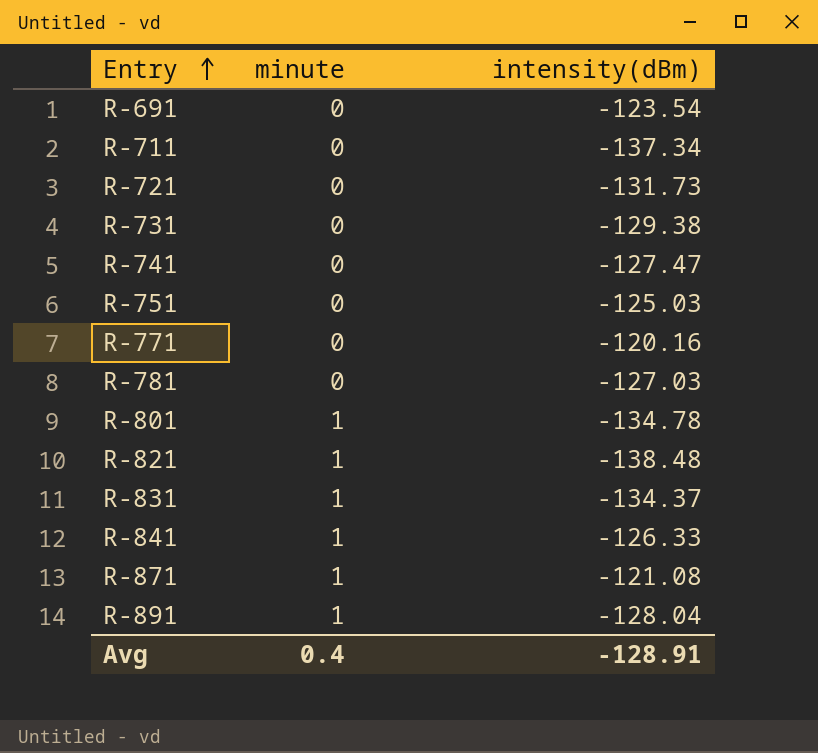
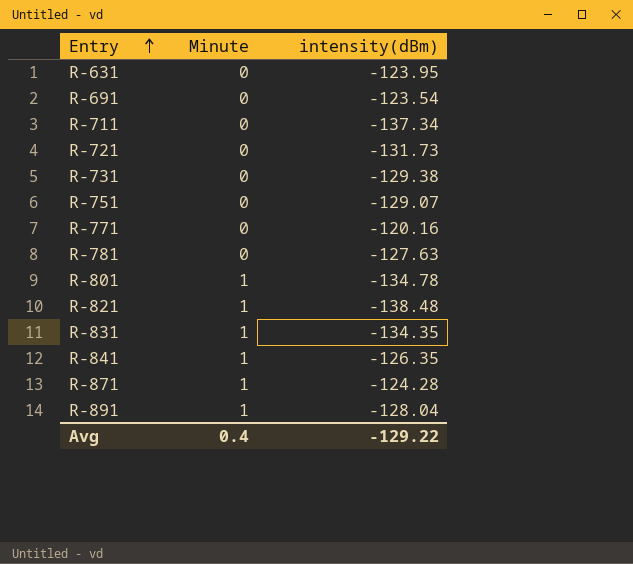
column name: minute -> Minute
row R-741: 0 | -127.47 -> none
row R-631: none -> 0 | -123.95
R-751 | intensity(dBm): -125.03 -> -129.07
R-781 | intensity(dBm): -127.03 -> -127.63
R-831 | intensity(dBm): -134.37 -> -134.35
R-841 | intensity(dBm): -126.33 -> -126.35
R-871 | intensity(dBm): -121.08 -> -124.28
Avg | intensity(dBm): -128.91 -> -129.22

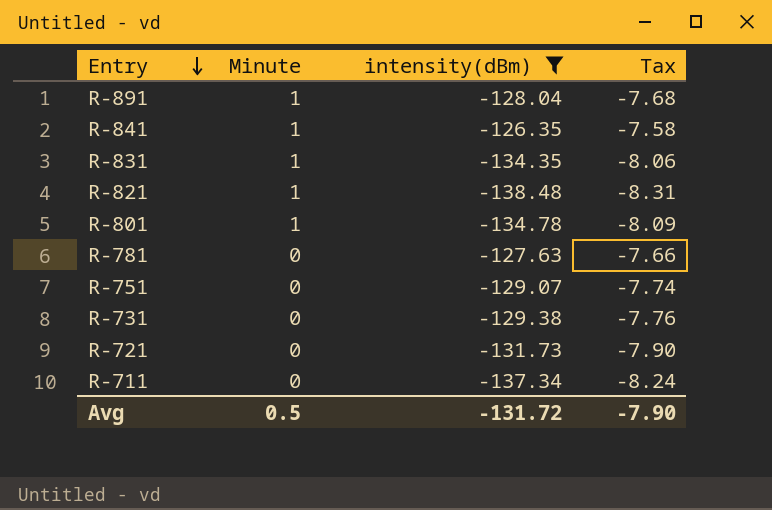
filter: none -> intensity(dBm) <= -126.35
row order: Entry ascending -> Entry descending
column Tax | formula: none -> [intensity(dBm)] * 0.06
Avg | Minute: 0.4 -> 0.5
Avg | intensity(dBm): -129.22 -> -131.72

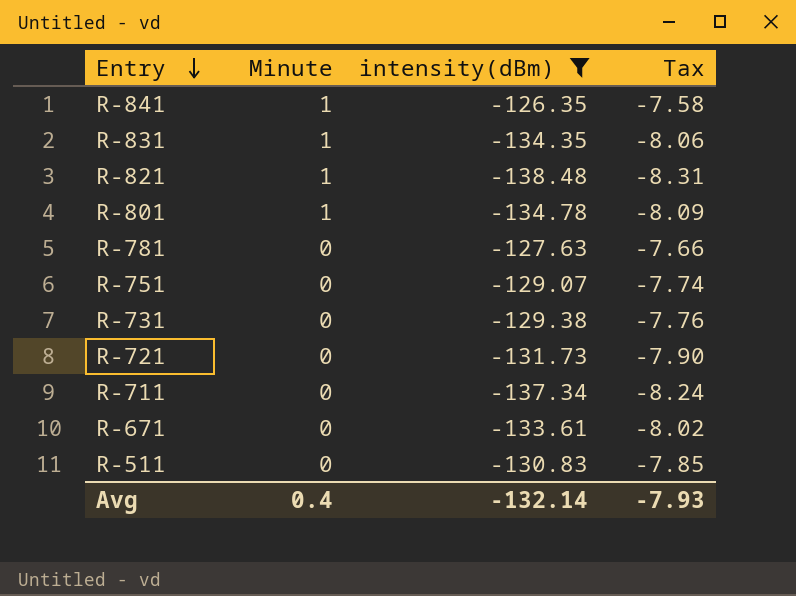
row R-891: 1 | -128.04 | -7.68 -> none
row R-671: none -> 0 | -133.61 | -8.02
row R-511: none -> 0 | -130.83 | -7.85
Avg | Minute: 0.5 -> 0.4
Avg | intensity(dBm): -131.72 -> -132.14
Avg | Tax: -7.90 -> -7.93

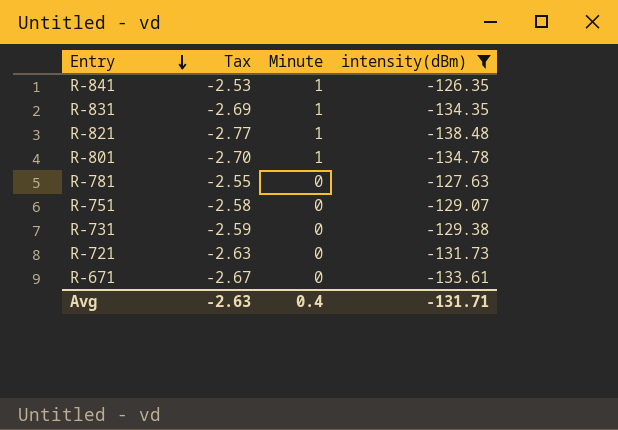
column Tax | formula: [intensity(dBm)] * 0.06 -> [intensity(dBm)] * 0.02
column Tax | position: 4 -> 2
row R-711: 0 | -137.34 | -8.24 -> none
row R-511: 0 | -130.83 | -7.85 -> none
Avg | Tax: -7.93 -> -2.63
Avg | intensity(dBm): -132.14 -> -131.71

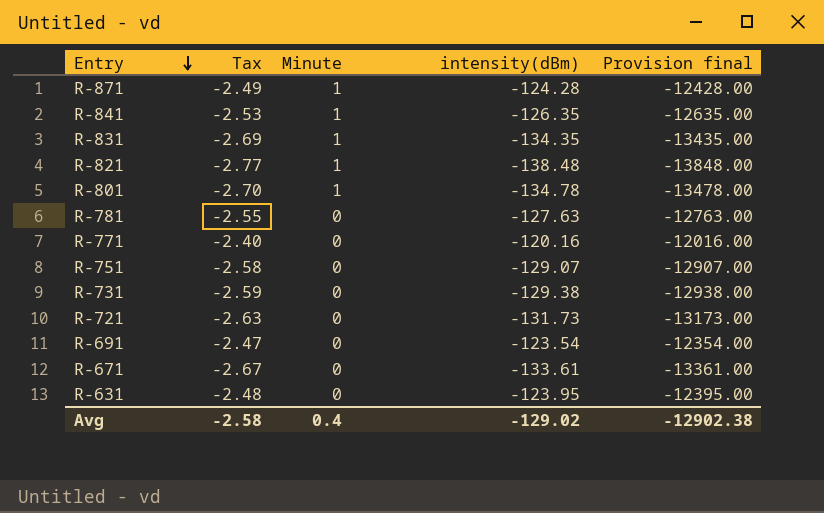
filter: intensity(dBm) <= -126.35 -> none
column Provision final | formula: none -> [intensity(dBm)] * 100
Avg | Tax: -2.63 -> -2.58
Avg | intensity(dBm): -131.71 -> -129.02

